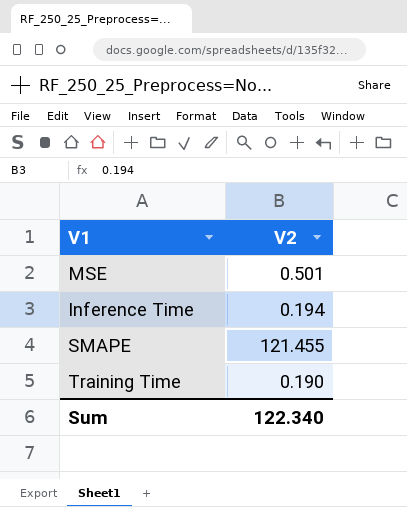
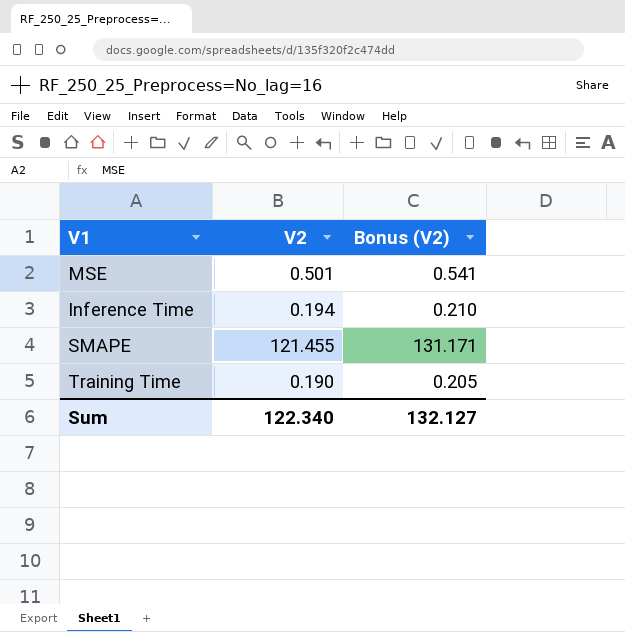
column Bonus (V2) | formula: none -> [V2] * 1.08

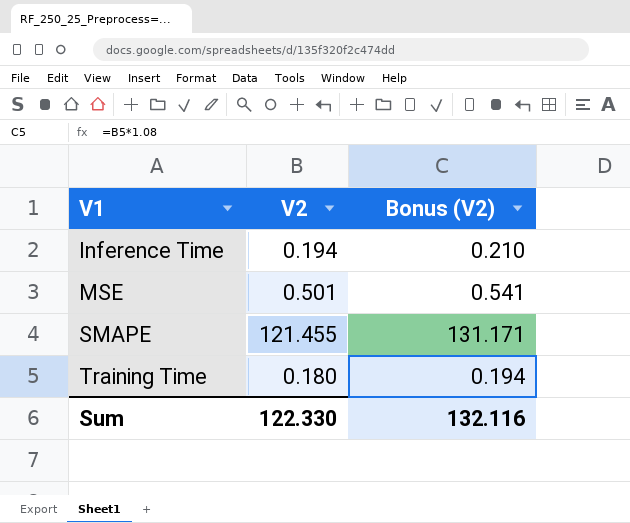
row order: none -> V1 ascending
Training Time | V2: 0.190 -> 0.180
Training Time | Bonus (V2): 0.205 -> 0.194
Sum | V2: 122.340 -> 122.330
Sum | Bonus (V2): 132.127 -> 132.116

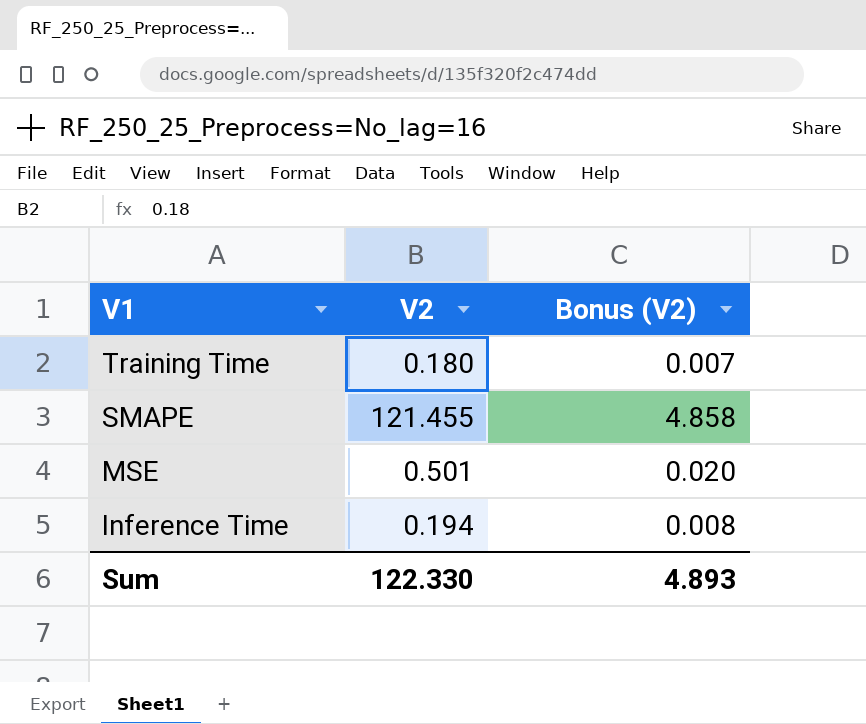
row order: V1 ascending -> V1 descending
column Bonus (V2) | formula: [V2] * 1.08 -> [V2] * 0.04
Sum | Bonus (V2): 132.116 -> 4.893

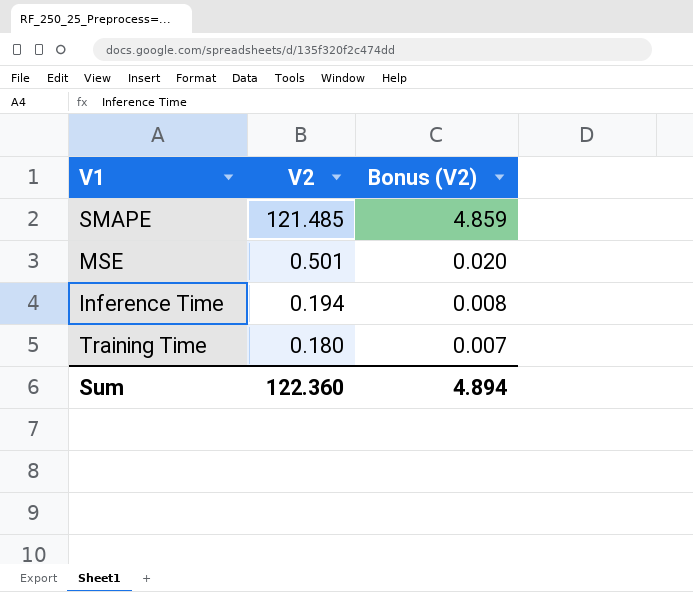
row order: V1 descending -> V2 descending
SMAPE | V2: 121.455 -> 121.485
SMAPE | Bonus (V2): 4.858 -> 4.859
Sum | V2: 122.330 -> 122.360
Sum | Bonus (V2): 4.893 -> 4.894

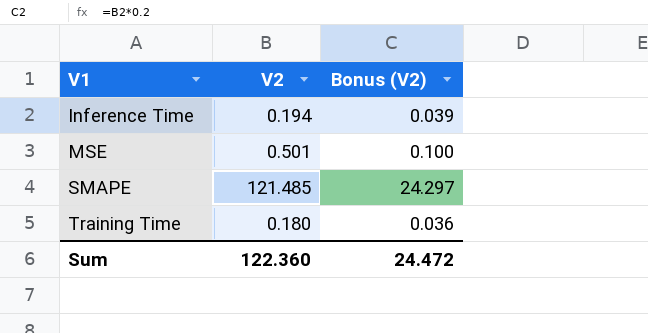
row order: V2 descending -> V1 ascending
column Bonus (V2) | formula: [V2] * 0.04 -> [V2] * 0.2
Sum | Bonus (V2): 4.894 -> 24.472

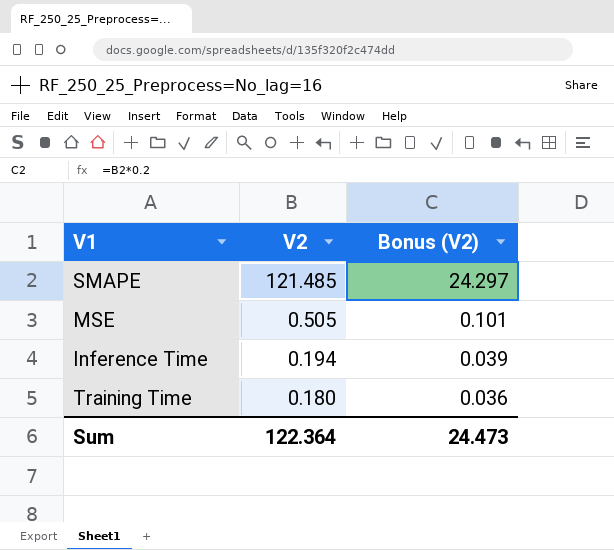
row order: V1 ascending -> V2 descending
MSE | V2: 0.501 -> 0.505
MSE | Bonus (V2): 0.100 -> 0.101
Sum | V2: 122.360 -> 122.364
Sum | Bonus (V2): 24.472 -> 24.473

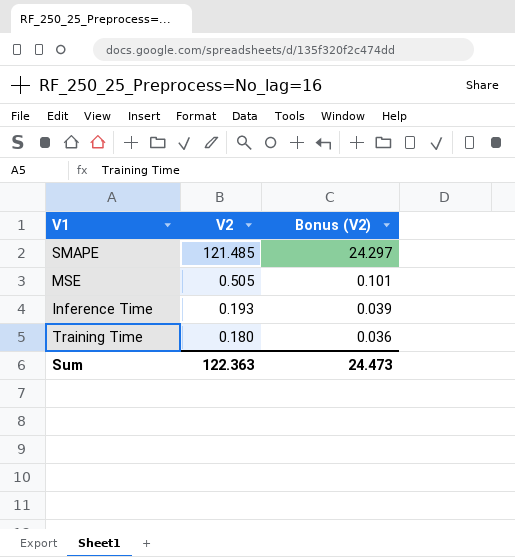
Inference Time | V2: 0.194 -> 0.193
Sum | V2: 122.364 -> 122.363

